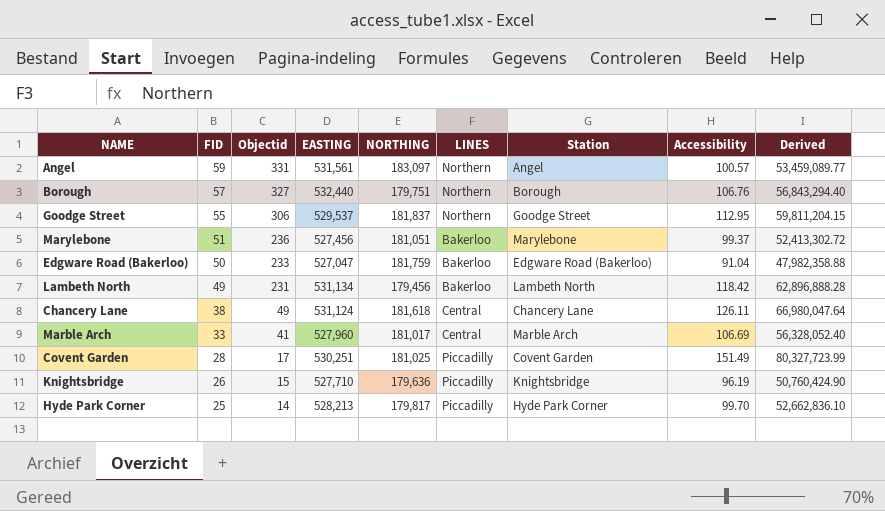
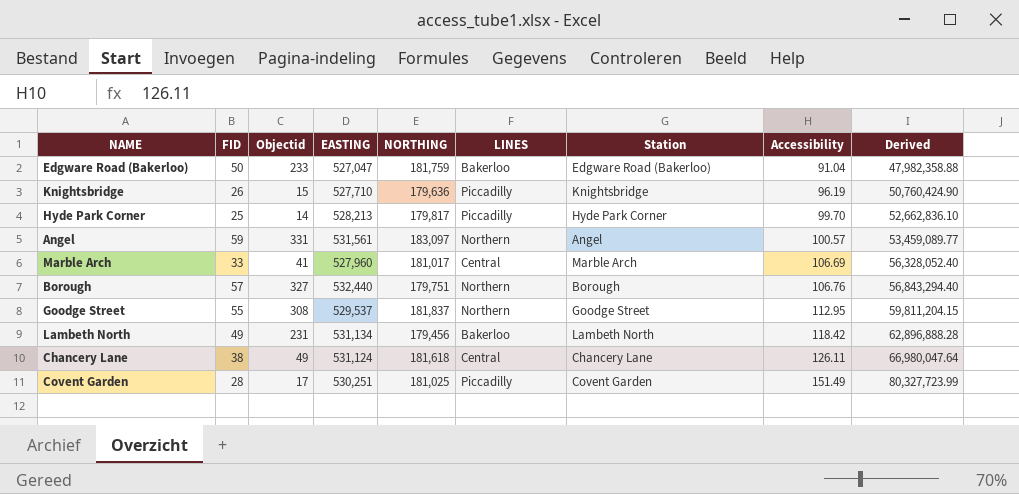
row order: FID descending -> Accessibility ascending
row Marylebone: 51 | 236 | 527,456 | 181,051 | Bakerloo | Marylebone | 99.37 | 52,413,302.72 -> none
Goodge Street | Objectid: 306 -> 308

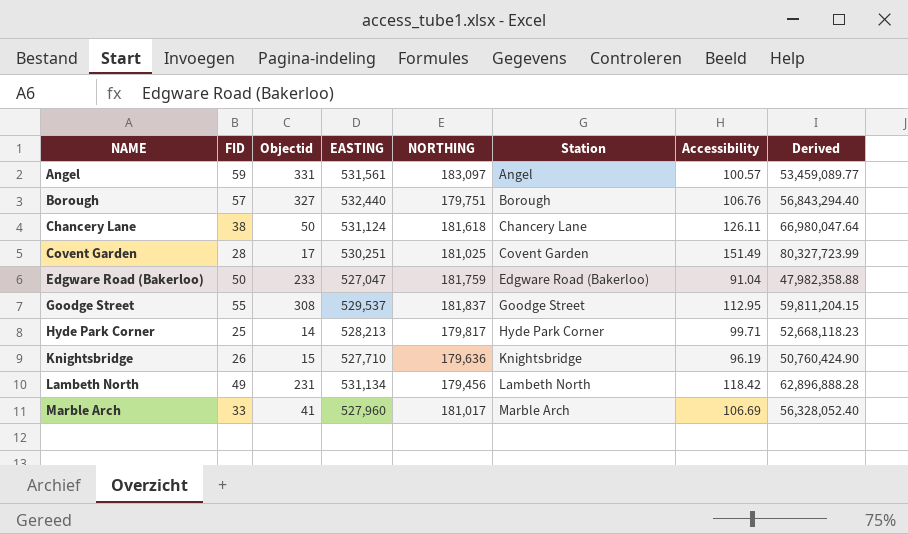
row order: Accessibility ascending -> NAME ascending
column LINES | position: 6 -> none
Chancery Lane | Objectid: 49 -> 50
Hyde Park Corner | Accessibility: 99.70 -> 99.71
Hyde Park Corner | Derived: 52,662,836.10 -> 52,668,118.23

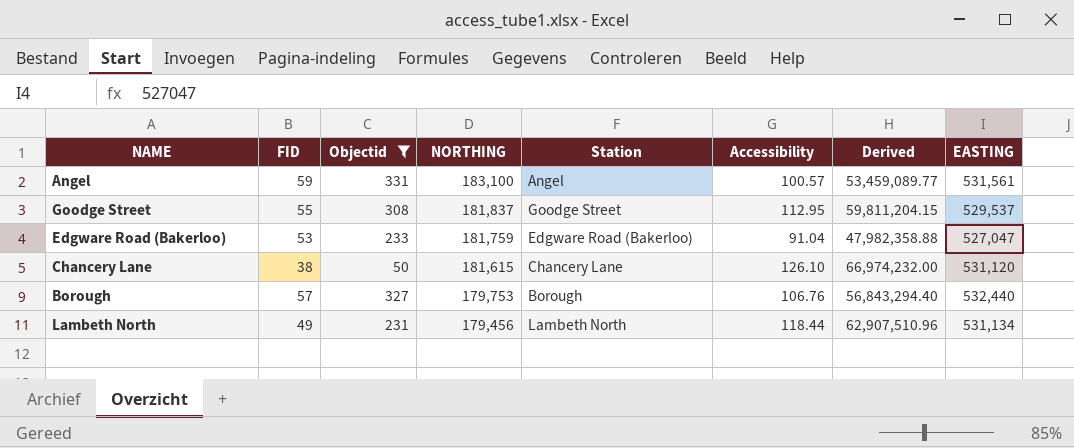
filter: none -> Objectid >= 50
row order: NAME ascending -> NORTHING descending
column EASTING | position: 4 -> 8
Angel | NORTHING: 183,097 -> 183,100
Edgware Road (Bakerloo) | FID: 50 -> 53
Chancery Lane | NORTHING: 181,618 -> 181,615
Chancery Lane | Accessibility: 126.11 -> 126.10
Chancery Lane | Derived: 66,980,047.64 -> 66,974,232.00
Chancery Lane | EASTING: 531,124 -> 531,120
Borough | NORTHING: 179,751 -> 179,753
Lambeth North | Accessibility: 118.42 -> 118.44
Lambeth North | Derived: 62,896,888.28 -> 62,907,510.96

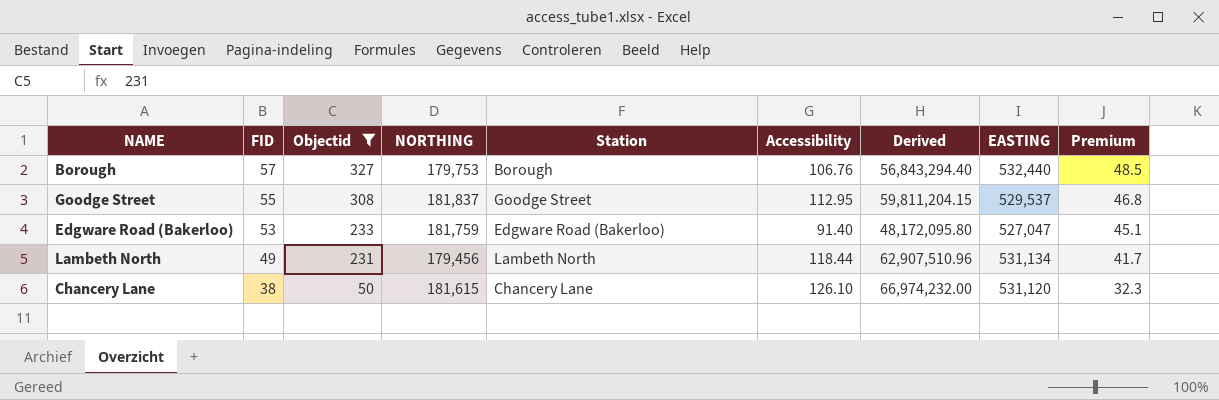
row order: NORTHING descending -> FID descending
column Premium | formula: none -> [FID] * 0.85
row Angel: 59 | 331 | 183,100 | Angel | 100.57 | 53,459,089.77 | 531,561 -> none
Edgware Road (Bakerloo) | Accessibility: 91.04 -> 91.40
Edgware Road (Bakerloo) | Derived: 47,982,358.88 -> 48,172,095.80

